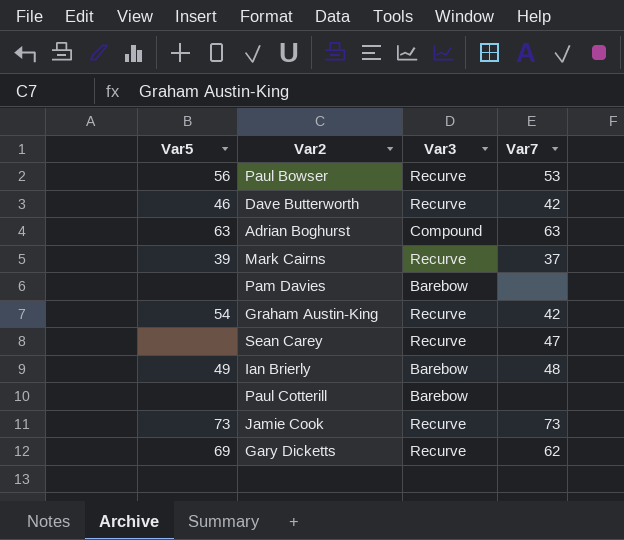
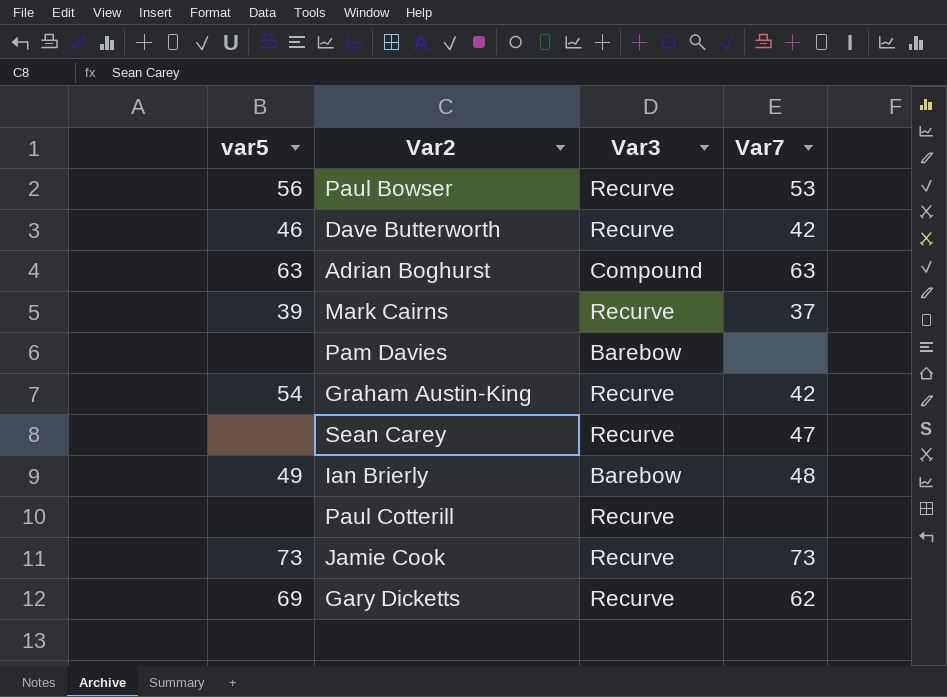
column name: Var5 -> var5
Paul Cotterill | Var3: Barebow -> Recurve

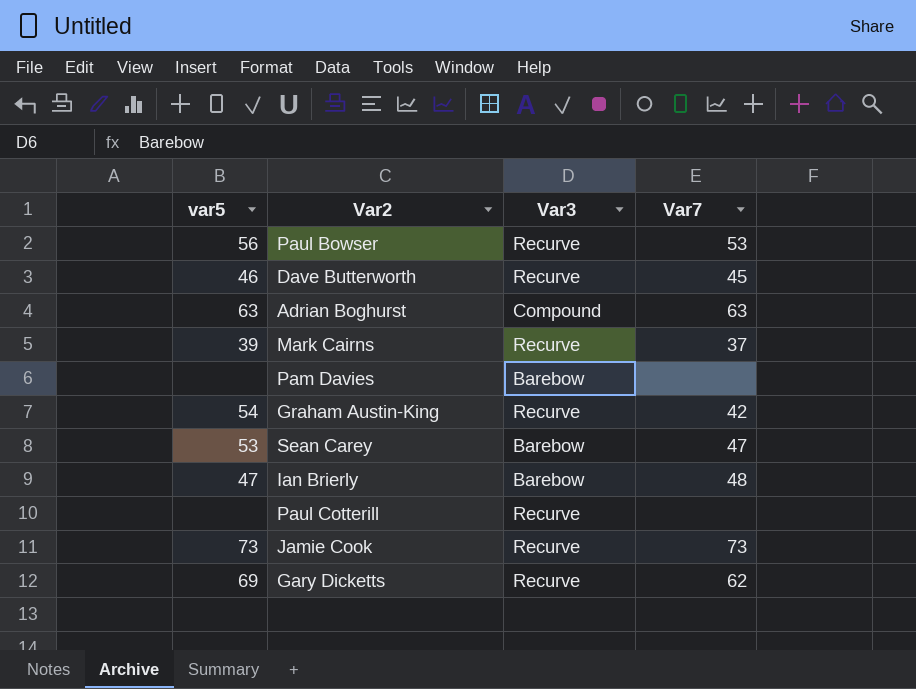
Dave Butterworth | Var7: 42 -> 45
Sean Carey | var5: none -> 53
Sean Carey | Var3: Recurve -> Barebow
Ian Brierly | var5: 49 -> 47

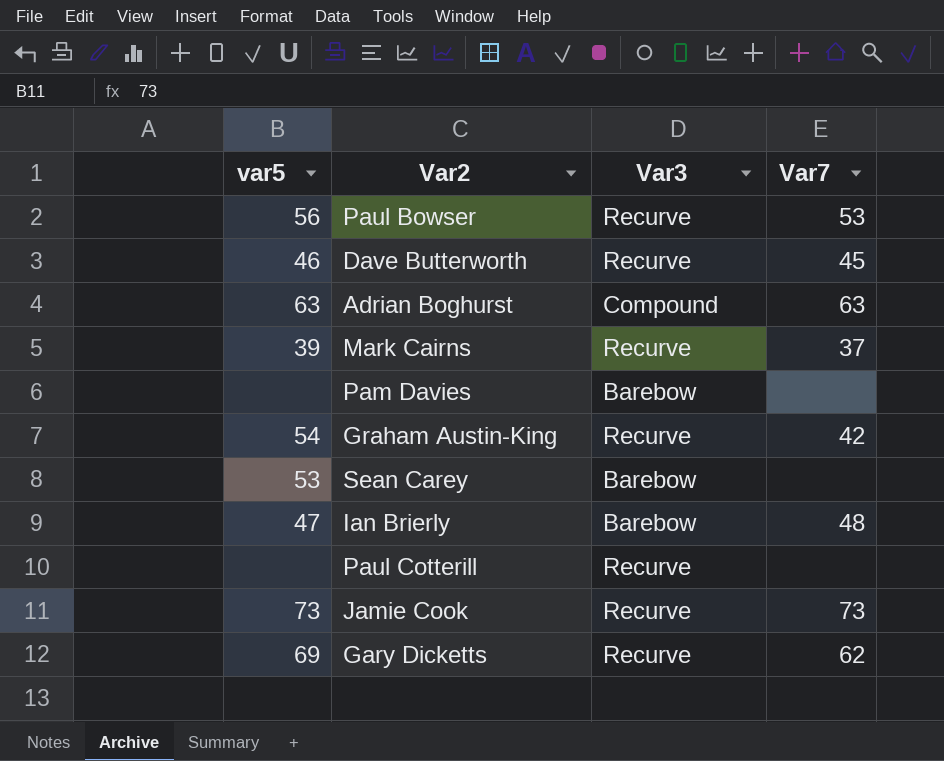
Sean Carey | Var7: 47 -> none

